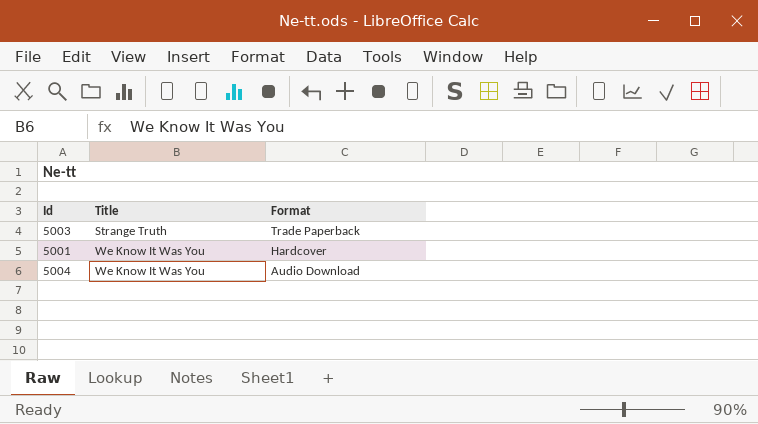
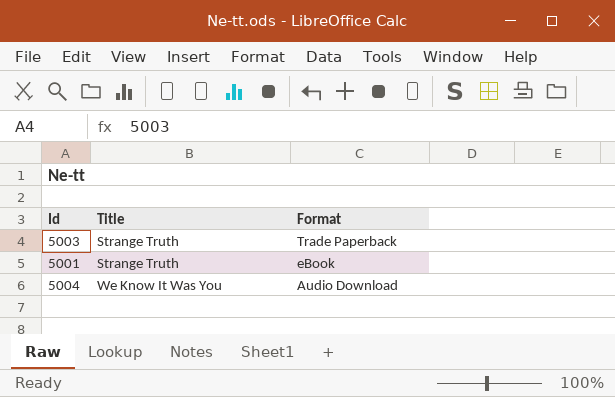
5001 | Title: We Know It Was You -> Strange Truth
5001 | Format: Hardcover -> eBook

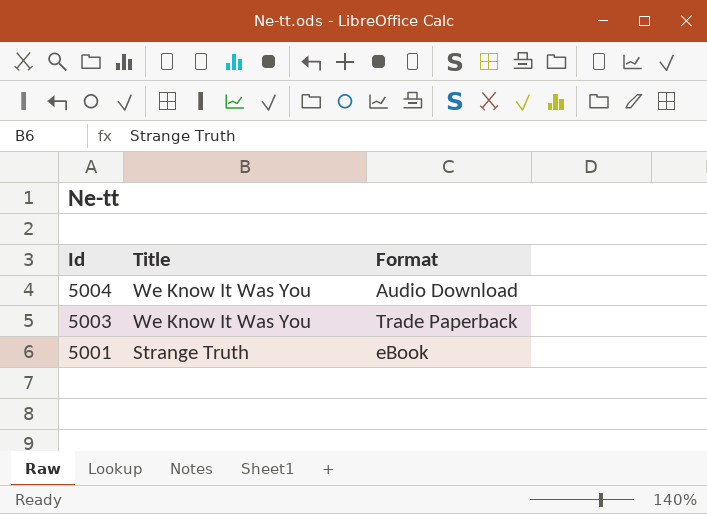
row order: Title ascending -> Id descending
5003 | Title: Strange Truth -> We Know It Was You

